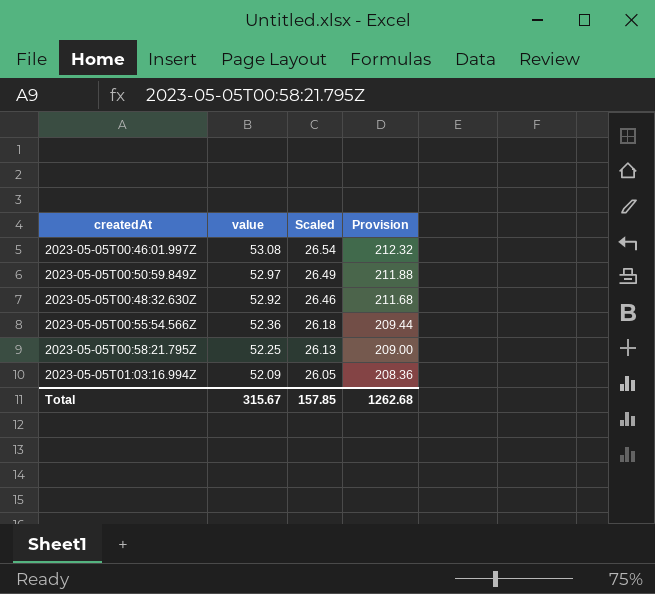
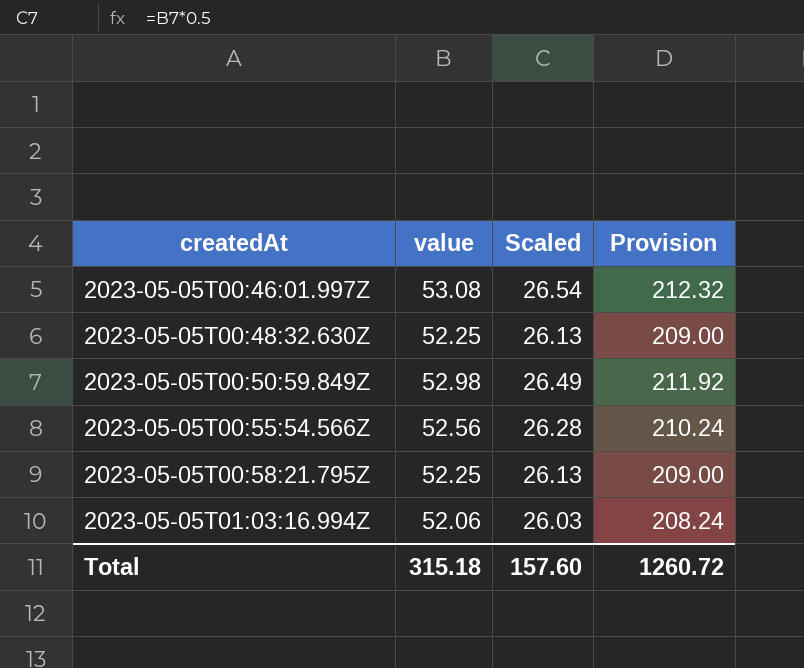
row order: value descending -> createdAt ascending
2023-05-05T00:48:32.630Z | value: 52.92 -> 52.25
2023-05-05T00:48:32.630Z | Scaled: 26.46 -> 26.13
2023-05-05T00:48:32.630Z | Provision: 211.68 -> 209.00
2023-05-05T00:50:59.849Z | value: 52.97 -> 52.98
2023-05-05T00:50:59.849Z | Provision: 211.88 -> 211.92
2023-05-05T00:55:54.566Z | value: 52.36 -> 52.56
2023-05-05T00:55:54.566Z | Scaled: 26.18 -> 26.28
2023-05-05T00:55:54.566Z | Provision: 209.44 -> 210.24
2023-05-05T01:03:16.994Z | value: 52.09 -> 52.06
2023-05-05T01:03:16.994Z | Scaled: 26.05 -> 26.03
2023-05-05T01:03:16.994Z | Provision: 208.36 -> 208.24
Total | value: 315.67 -> 315.18
Total | Scaled: 157.85 -> 157.60
Total | Provision: 1262.68 -> 1260.72

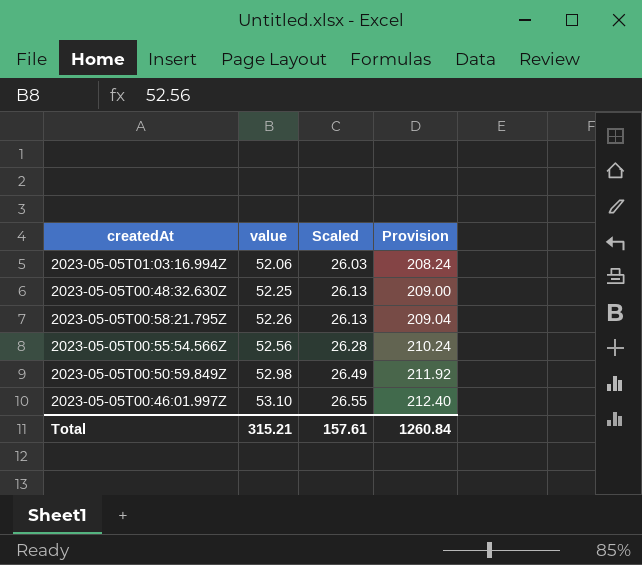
row order: createdAt ascending -> value ascending
2023-05-05T00:58:21.795Z | value: 52.25 -> 52.26
2023-05-05T00:58:21.795Z | Provision: 209.00 -> 209.04
2023-05-05T00:46:01.997Z | value: 53.08 -> 53.10
2023-05-05T00:46:01.997Z | Scaled: 26.54 -> 26.55
2023-05-05T00:46:01.997Z | Provision: 212.32 -> 212.40
Total | value: 315.18 -> 315.21
Total | Scaled: 157.60 -> 157.61
Total | Provision: 1260.72 -> 1260.84

